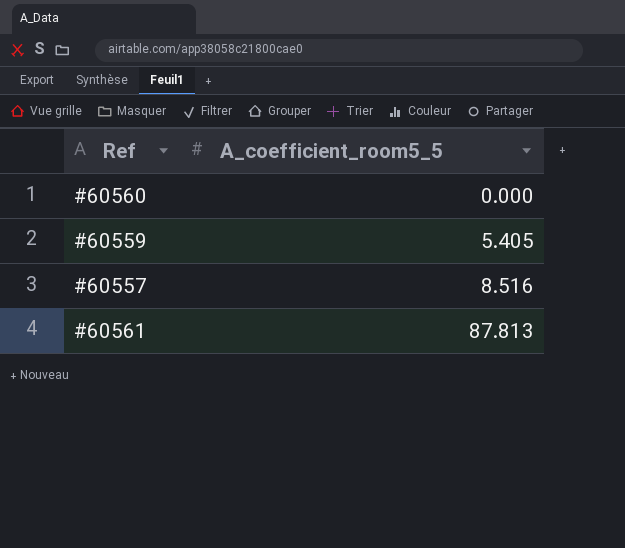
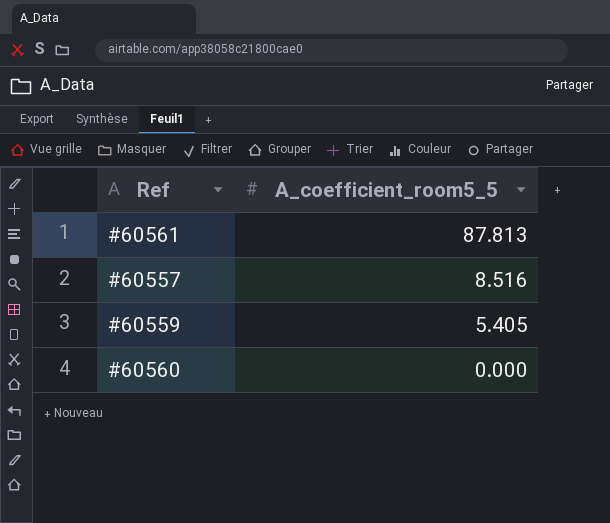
row order: A_coefficient_room5_5 ascending -> A_coefficient_room5_5 descending

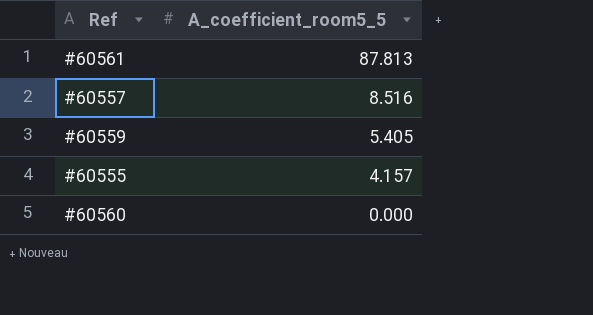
row #60555: none -> 4.157

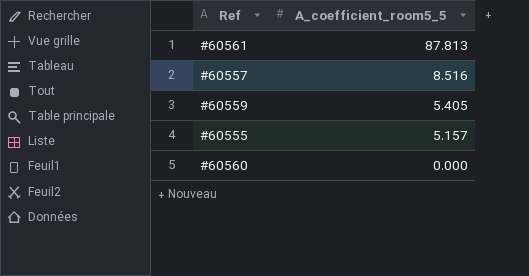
#60555 | A_coefficient_room5_5: 4.157 -> 5.157

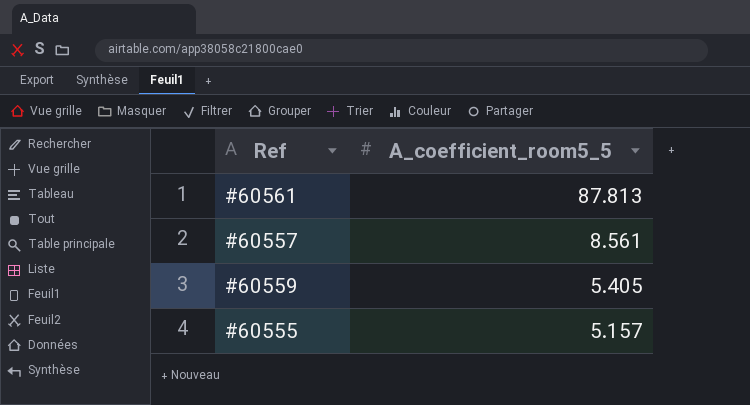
row #60560: 0.000 -> none
#60557 | A_coefficient_room5_5: 8.516 -> 8.561

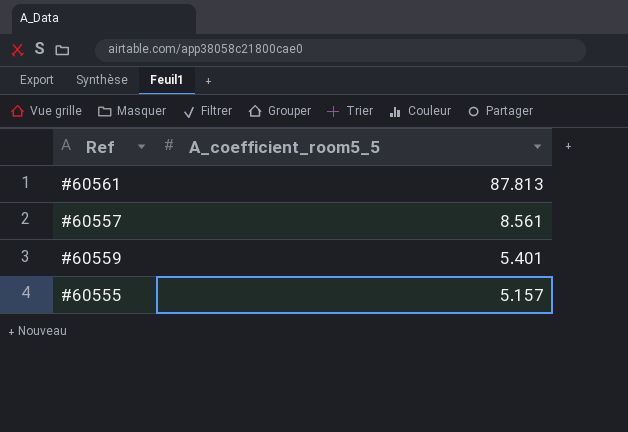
#60559 | A_coefficient_room5_5: 5.405 -> 5.401

